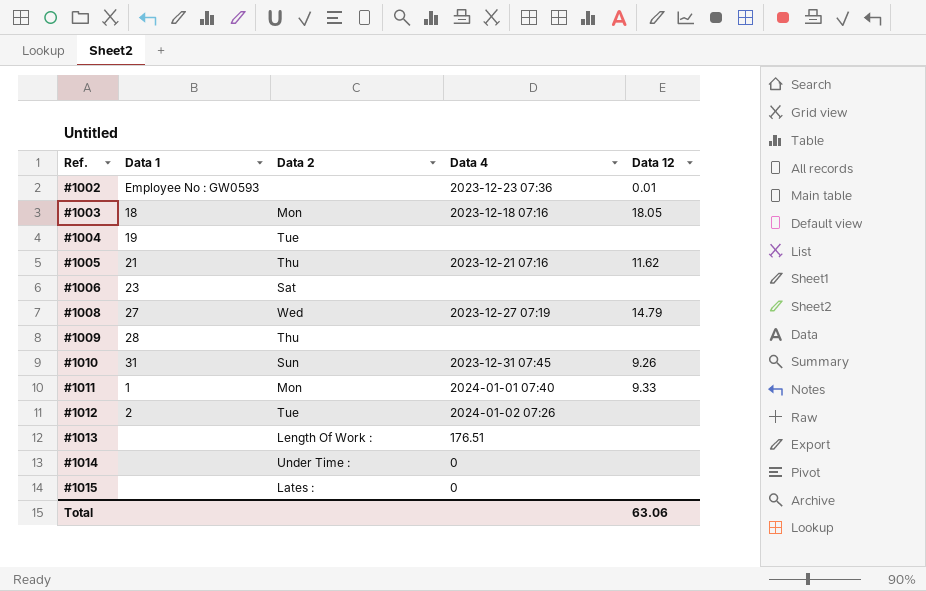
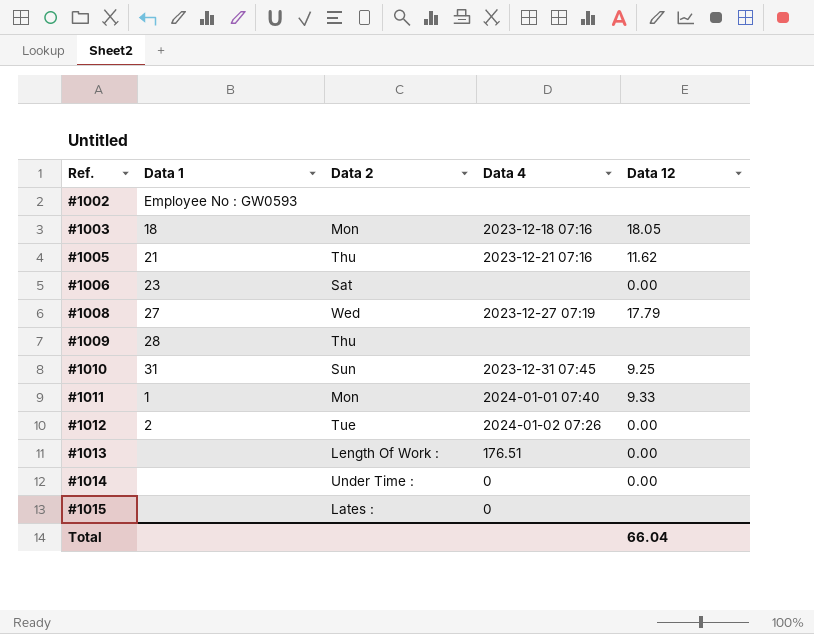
row #1004: 19 | Tue | none | none -> none
#1002 | Data 4: 2023-12-23 07:36 -> none
#1002 | Data 12: 0.01 -> none
#1006 | Data 12: none -> 0.00
#1008 | Data 12: 14.79 -> 17.79
#1010 | Data 12: 9.26 -> 9.25
#1012 | Data 12: none -> 0.00
#1013 | Data 12: none -> 0.00
#1014 | Data 12: none -> 0.00
Total | Data 12: 63.06 -> 66.04

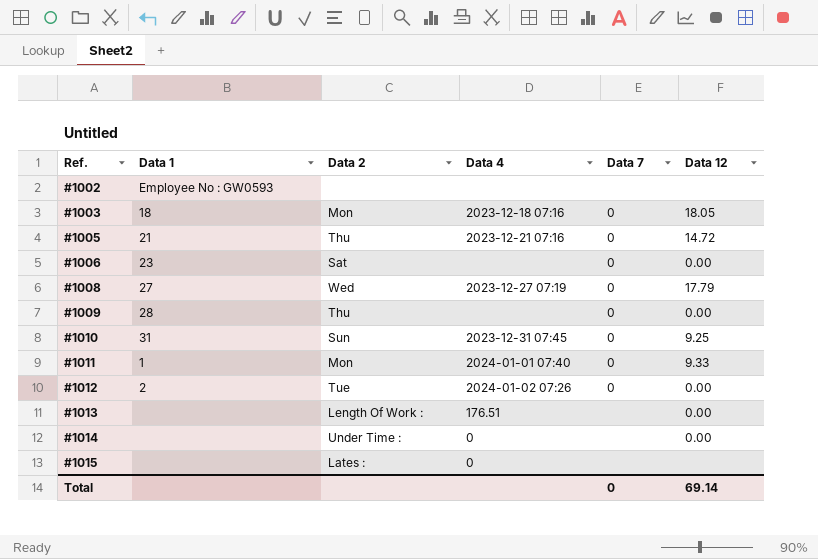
column Data 7 | position: none -> 5
#1005 | Data 12: 11.62 -> 14.72
#1009 | Data 12: none -> 0.00
Total | Data 12: 66.04 -> 69.14

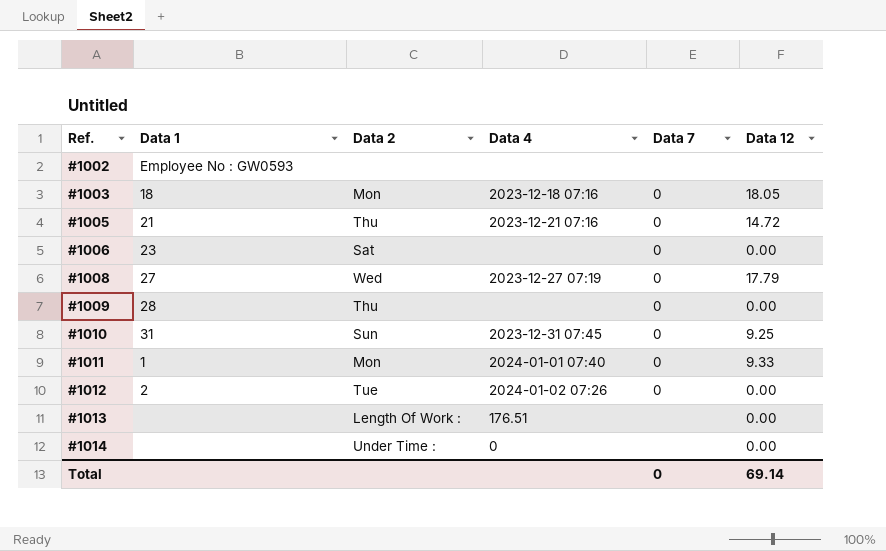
row #1015: none | Lates : | 0 | none | none -> none

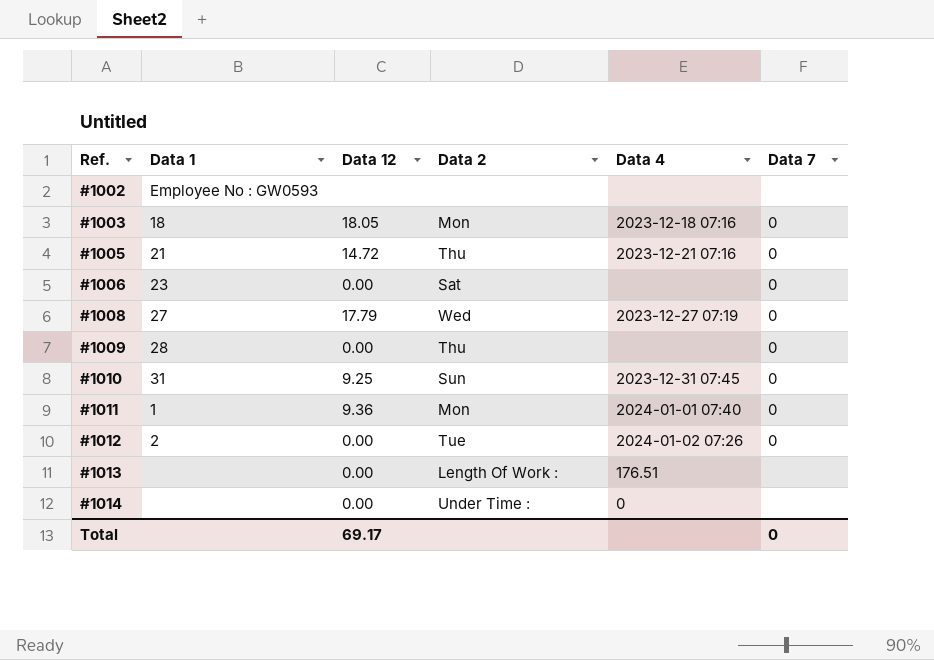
column Data 12 | position: 6 -> 3
#1011 | Data 12: 9.33 -> 9.36
Total | Data 12: 69.14 -> 69.17

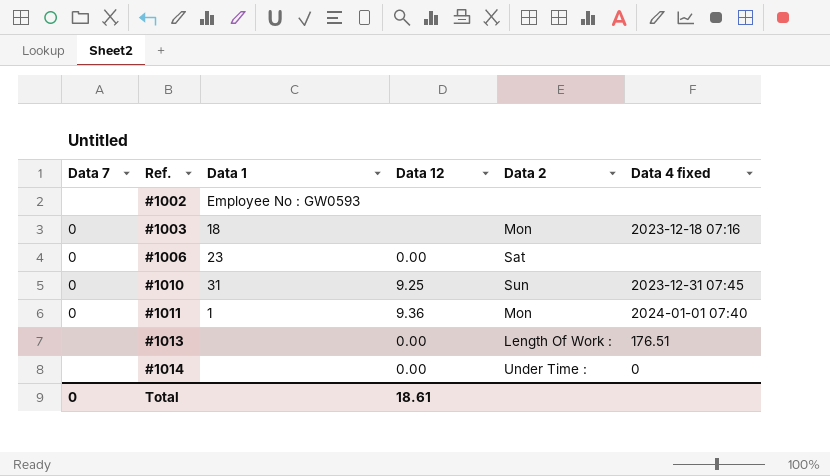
column Data 7 | position: 6 -> 1
column name: Data 4 -> Data 4 fixed
row #1005: 21 | 14.72 | Thu | 2023-12-21 07:16 | 0 -> none
row #1008: 27 | 17.79 | Wed | 2023-12-27 07:19 | 0 -> none
row #1009: 28 | 0.00 | Thu | none | 0 -> none
row #1012: 2 | 0.00 | Tue | 2024-01-02 07:26 | 0 -> none
#1003 | Data 12: 18.05 -> none
Total | Data 12: 69.17 -> 18.61

